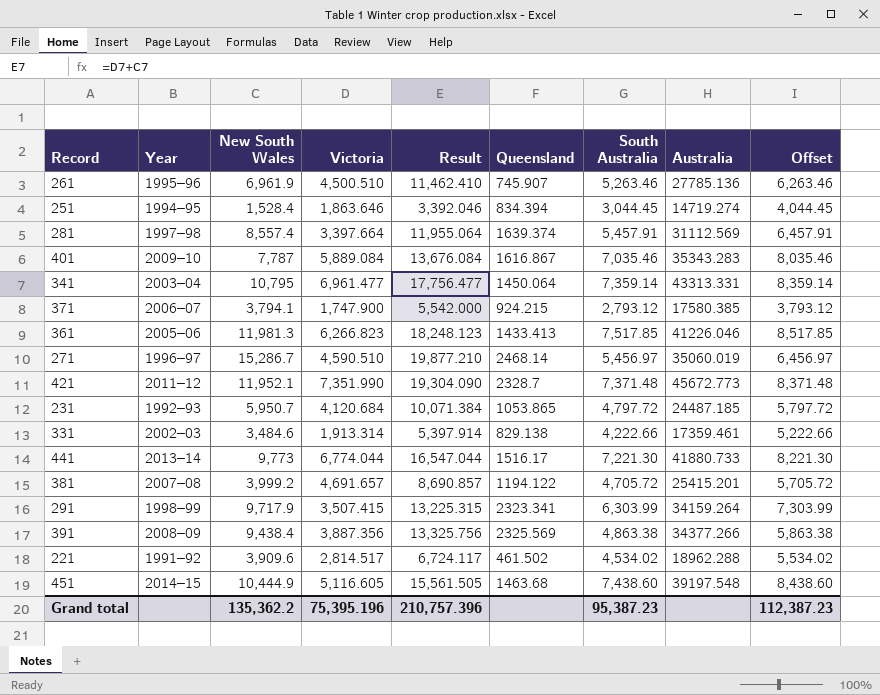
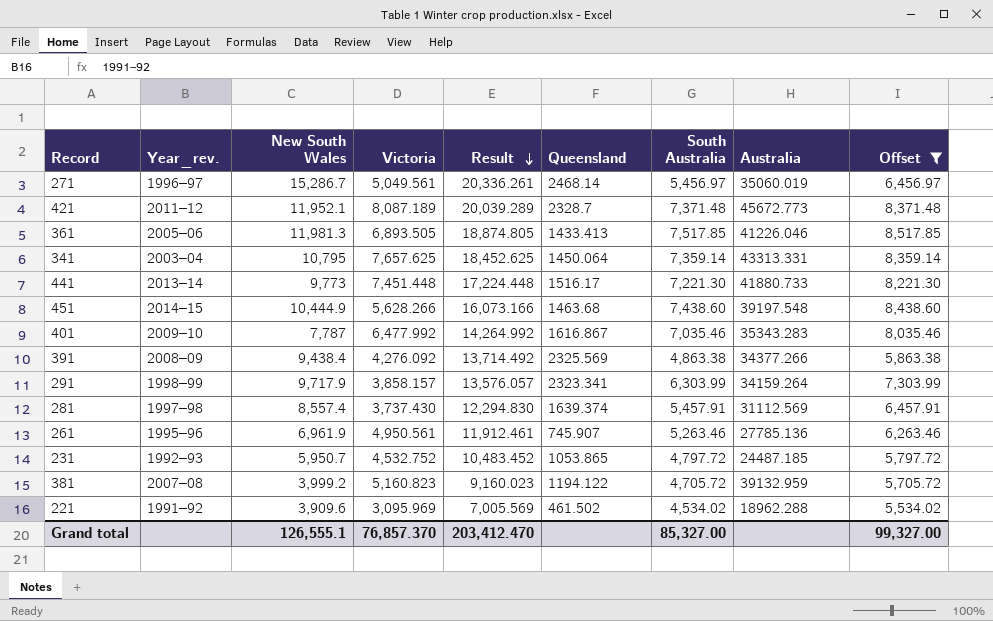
filter: none -> Offset >= 5,534.02
row order: none -> Result descending
column name: Year -> Year_rev.
271 | Victoria: 4,590.510 -> 5,049.561
271 | Result: 19,877.210 -> 20,336.261
421 | Victoria: 7,351.990 -> 8,087.189
421 | Result: 19,304.090 -> 20,039.289
361 | Victoria: 6,266.823 -> 6,893.505
361 | Result: 18,248.123 -> 18,874.805
341 | Victoria: 6,961.477 -> 7,657.625
341 | Result: 17,756.477 -> 18,452.625
441 | Victoria: 6,774.044 -> 7,451.448
441 | Result: 16,547.044 -> 17,224.448
451 | Victoria: 5,116.605 -> 5,628.266
451 | Result: 15,561.505 -> 16,073.166
401 | Victoria: 5,889.084 -> 6,477.992
401 | Result: 13,676.084 -> 14,264.992
391 | Victoria: 3,887.356 -> 4,276.092
391 | Result: 13,325.756 -> 13,714.492
291 | Victoria: 3,507.415 -> 3,858.157
291 | Result: 13,225.315 -> 13,576.057
281 | Victoria: 3,397.664 -> 3,737.430
281 | Result: 11,955.064 -> 12,294.830
261 | Victoria: 4,500.510 -> 4,950.561
261 | Result: 11,462.410 -> 11,912.461
231 | Victoria: 4,120.684 -> 4,532.752
231 | Result: 10,071.384 -> 10,483.452
381 | Victoria: 4,691.657 -> 5,160.823
381 | Result: 8,690.857 -> 9,160.023
381 | Australia: 25415.201 -> 39132.959
221 | Victoria: 2,814.517 -> 3,095.969
221 | Result: 6,724.117 -> 7,005.569
Grand total | New South Wales: 135,362.2 -> 126,555.1
Grand total | Victoria: 75,395.196 -> 76,857.370
Grand total | Result: 210,757.396 -> 203,412.470
Grand total | South Australia: 95,387.23 -> 85,327.00
Grand total | Offset: 112,387.23 -> 99,327.00

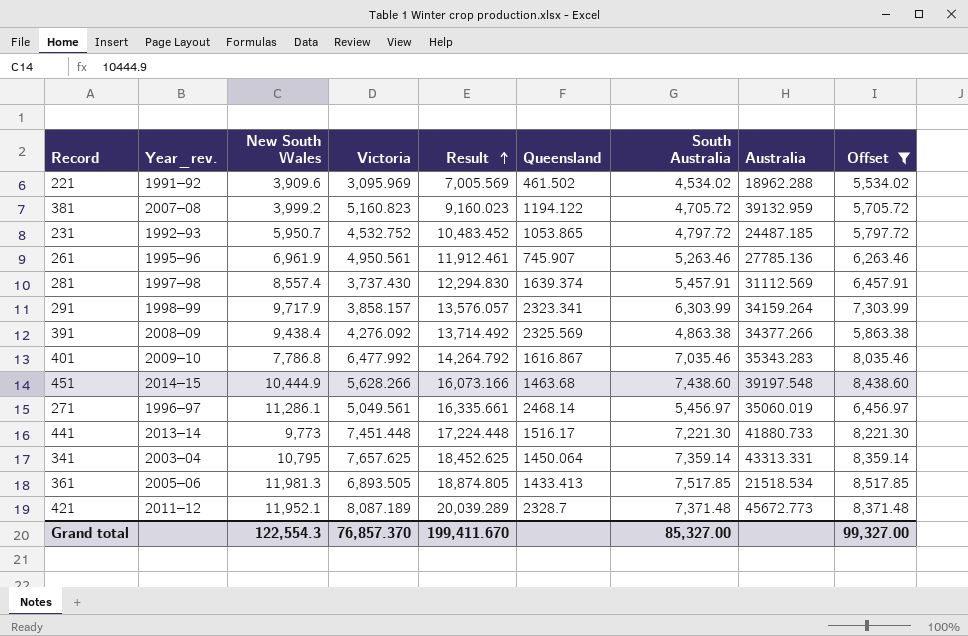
row order: Result descending -> Result ascending
401 | New South Wales: 7,787 -> 7,786.8
401 | Result: 14,264.992 -> 14,264.792
271 | New South Wales: 15,286.7 -> 11,286.1
271 | Result: 20,336.261 -> 16,335.661
361 | Australia: 41226.046 -> 21518.534
Grand total | New South Wales: 126,555.1 -> 122,554.3
Grand total | Result: 203,412.470 -> 199,411.670

